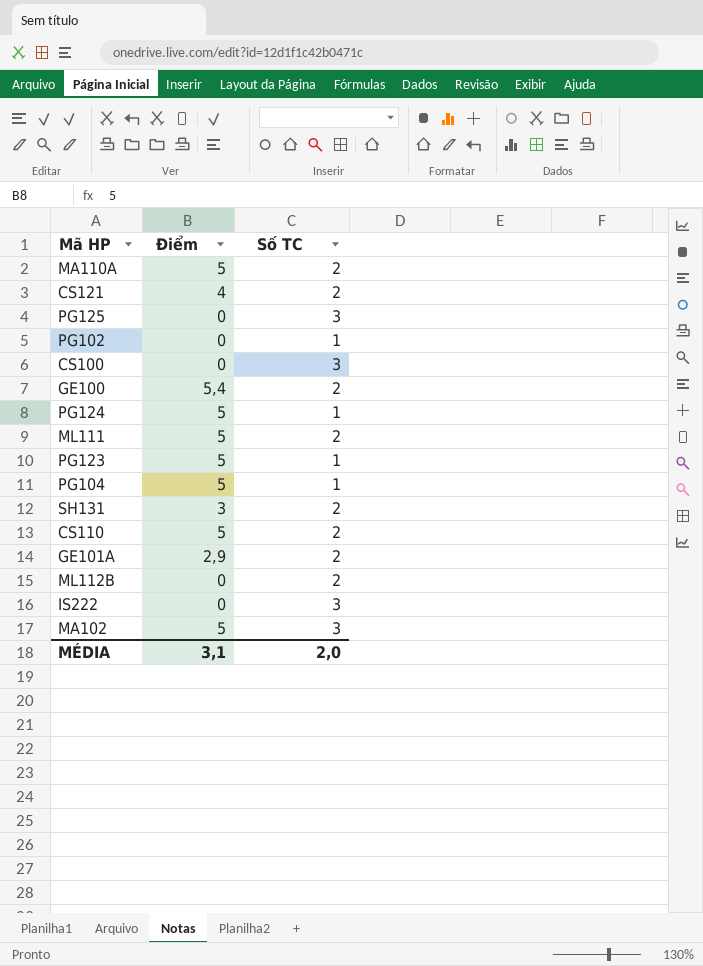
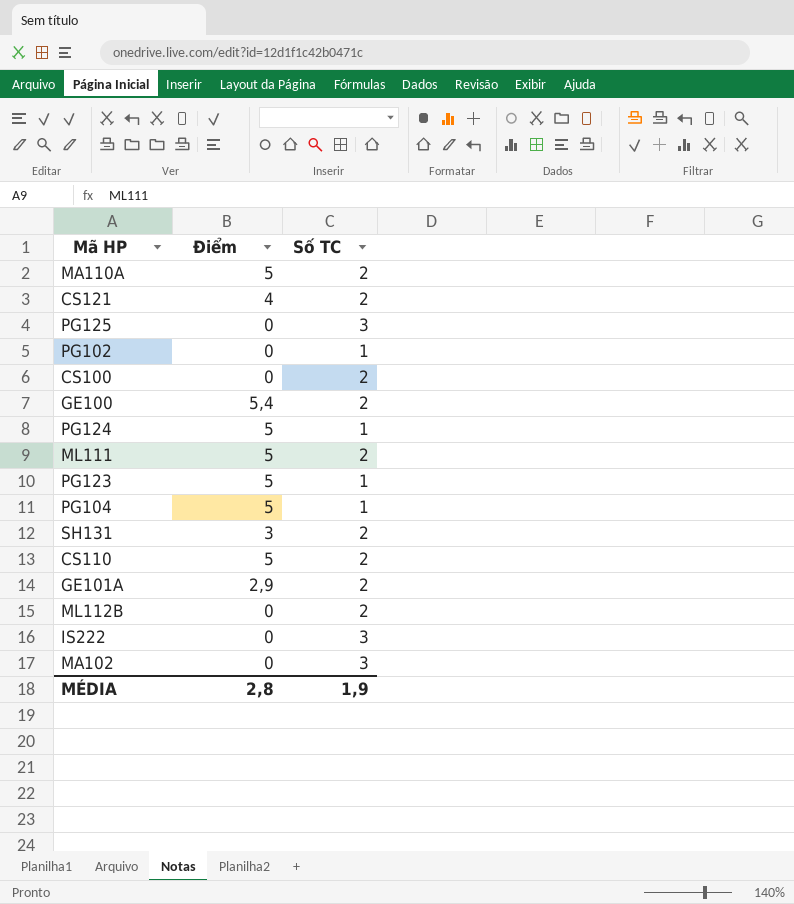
CS100 | Số TC: 3 -> 2
MA102 | Điểm: 5 -> 0
MÉDIA | Điểm: 3,1 -> 2,8
MÉDIA | Số TC: 2,0 -> 1,9

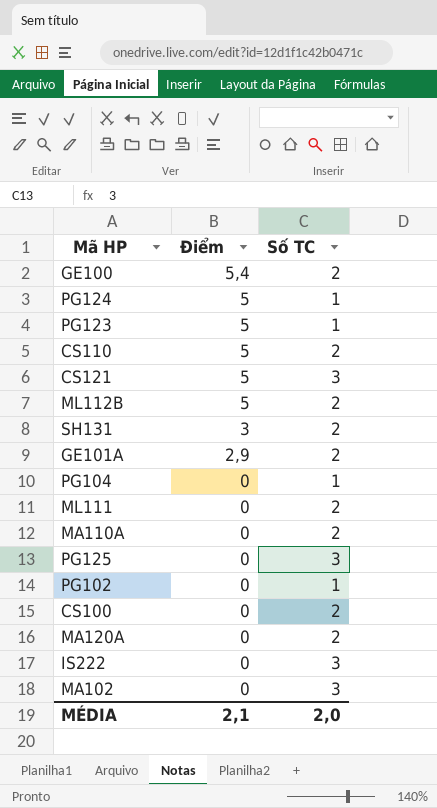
row order: none -> Điểm descending
CS121 | Điểm: 4 -> 5
CS121 | Số TC: 2 -> 3
ML112B | Điểm: 0 -> 5
PG104 | Điểm: 5 -> 0
ML111 | Điểm: 5 -> 0
MA110A | Điểm: 5 -> 0
row MA120A: none -> 0 | 2
MÉDIA | Điểm: 2,8 -> 2,1
MÉDIA | Số TC: 1,9 -> 2,0

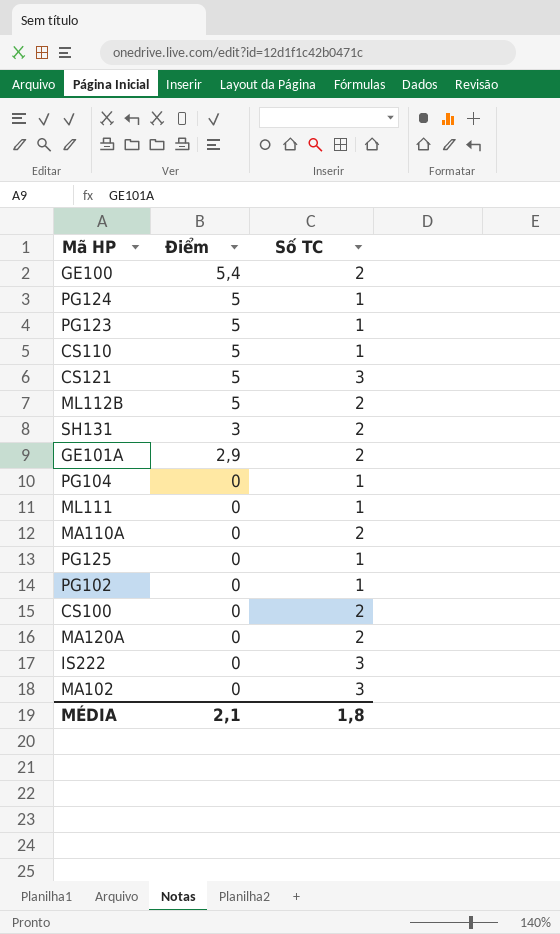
CS110 | Số TC: 2 -> 1
ML111 | Số TC: 2 -> 1
PG125 | Số TC: 3 -> 1
MÉDIA | Số TC: 2,0 -> 1,8

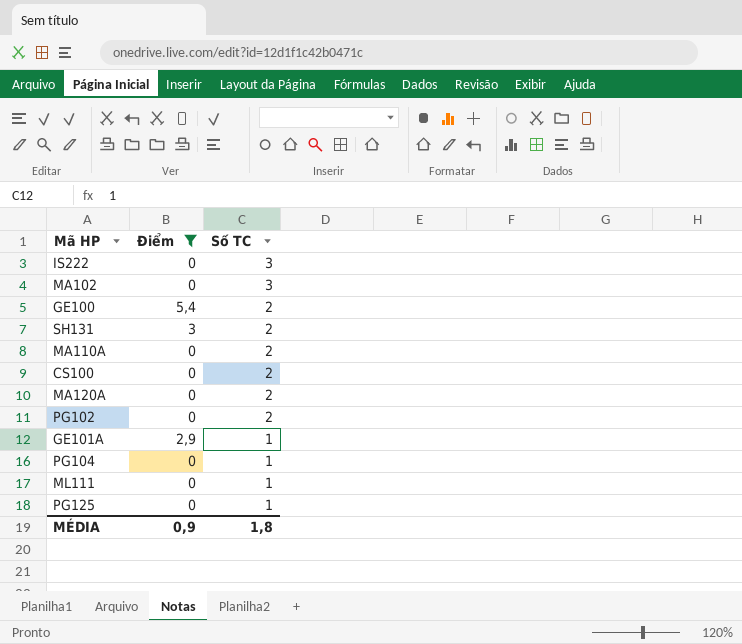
filter: none -> Điểm != 5
row order: Điểm descending -> Số TC descending
PG102 | Số TC: 1 -> 2
GE101A | Số TC: 2 -> 1
MÉDIA | Điểm: 2,1 -> 0,9

